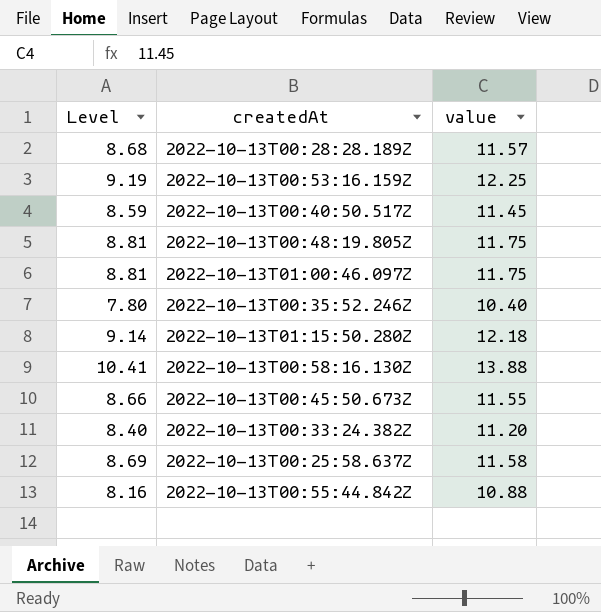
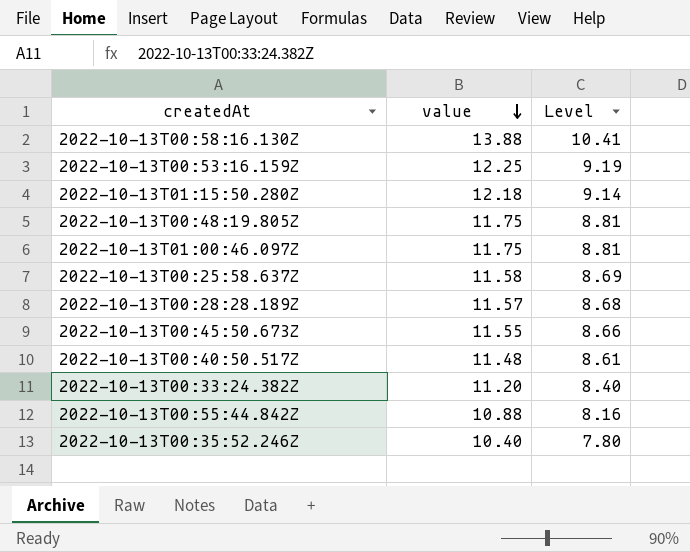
row order: none -> value descending
column Level | position: 1 -> 3
2022-10-13T00:40:50.517Z | value: 11.45 -> 11.48
2022-10-13T00:40:50.517Z | Level: 8.59 -> 8.61

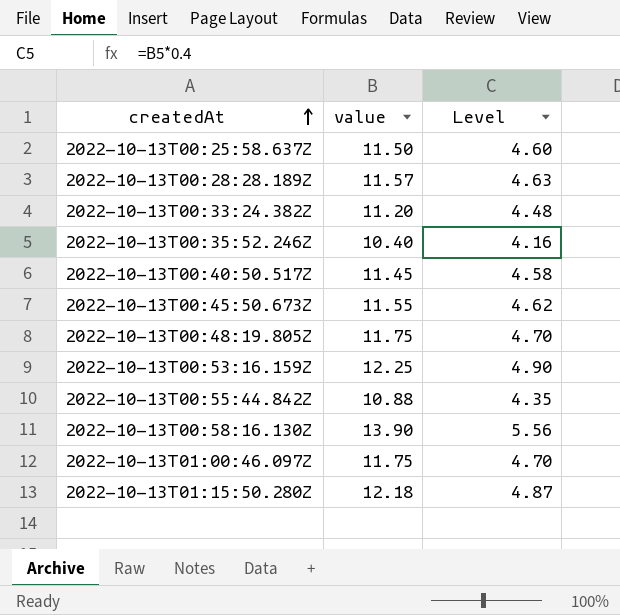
row order: value descending -> createdAt ascending
column Level | formula: [value] * 0.75 -> [value] * 0.4
2022-10-13T00:25:58.637Z | value: 11.58 -> 11.50
2022-10-13T00:40:50.517Z | value: 11.48 -> 11.45
2022-10-13T00:58:16.130Z | value: 13.88 -> 13.90

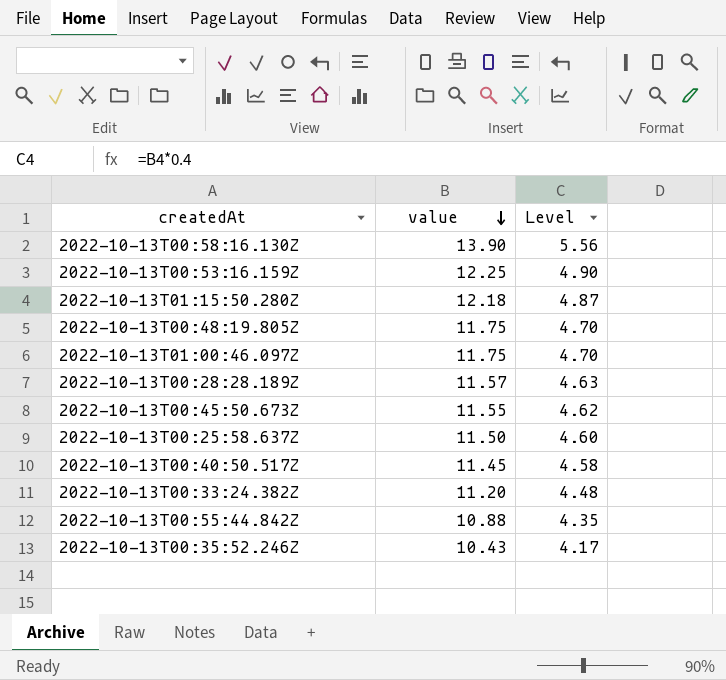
row order: createdAt ascending -> value descending
2022-10-13T00:35:52.246Z | value: 10.40 -> 10.43
2022-10-13T00:35:52.246Z | Level: 4.16 -> 4.17

